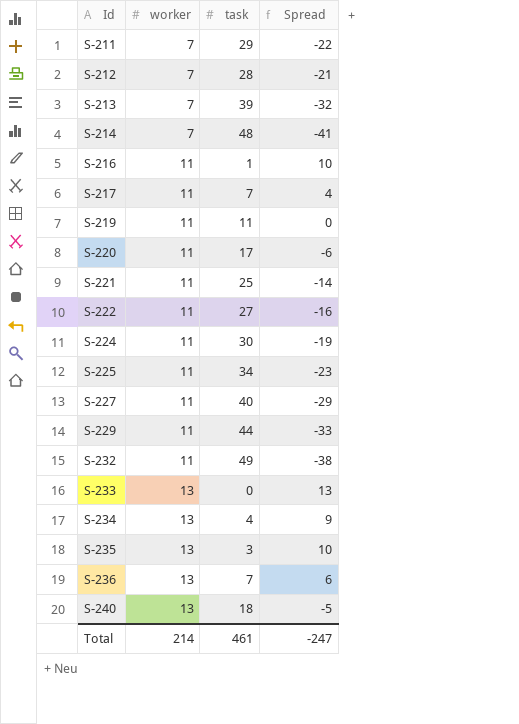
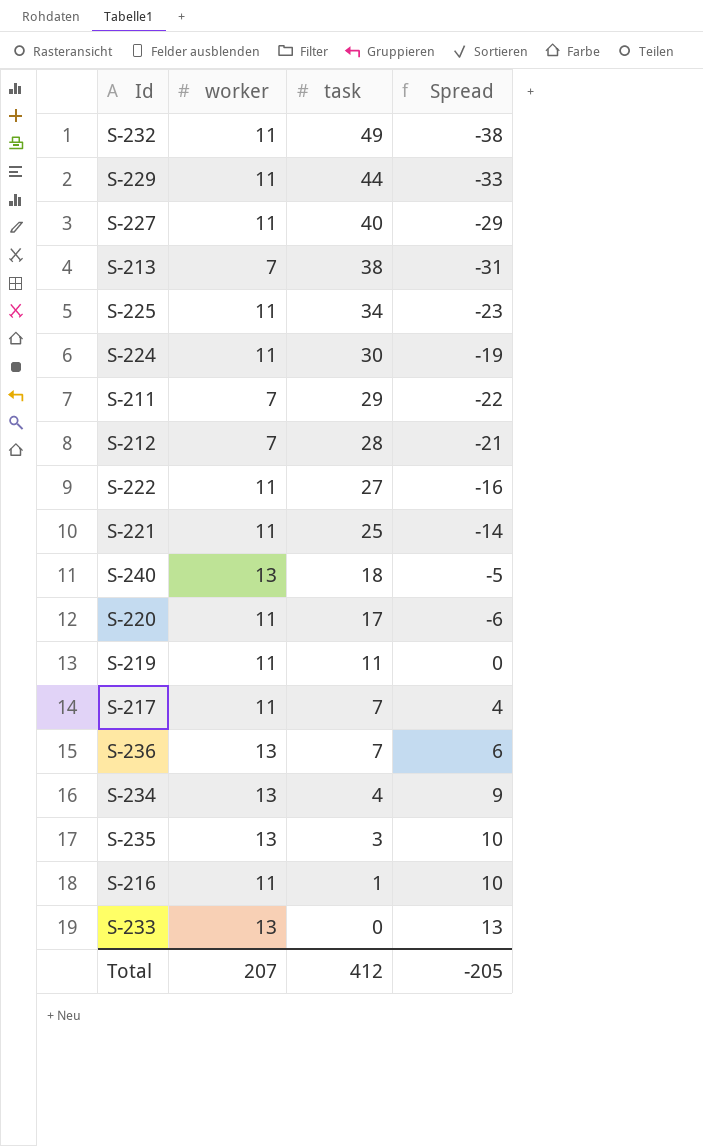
row order: Id ascending -> task descending
row S-214: 7 | 48 | -41 -> none
S-213 | task: 39 -> 38
S-213 | Spread: -32 -> -31
Total | worker: 214 -> 207
Total | task: 461 -> 412
Total | Spread: -247 -> -205

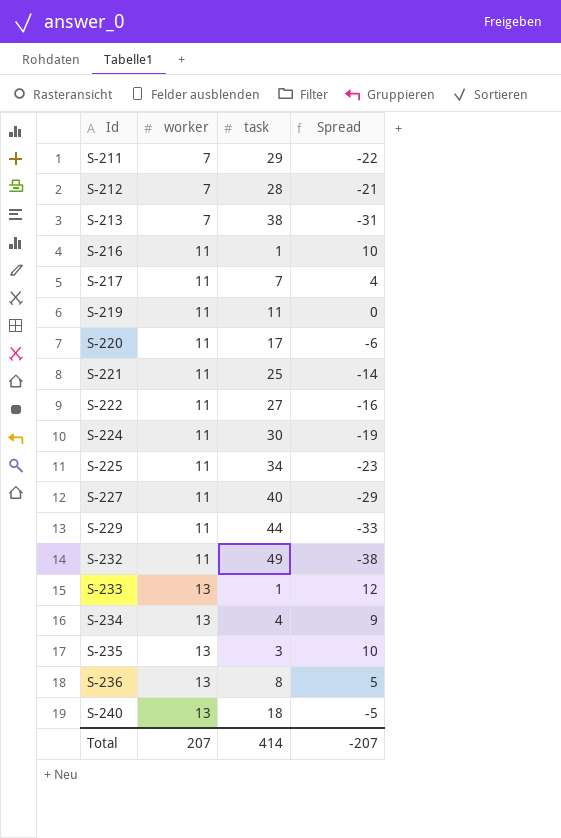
row order: task descending -> Id ascending
S-233 | task: 0 -> 1
S-233 | Spread: 13 -> 12
S-236 | task: 7 -> 8
S-236 | Spread: 6 -> 5
Total | task: 412 -> 414
Total | Spread: -205 -> -207

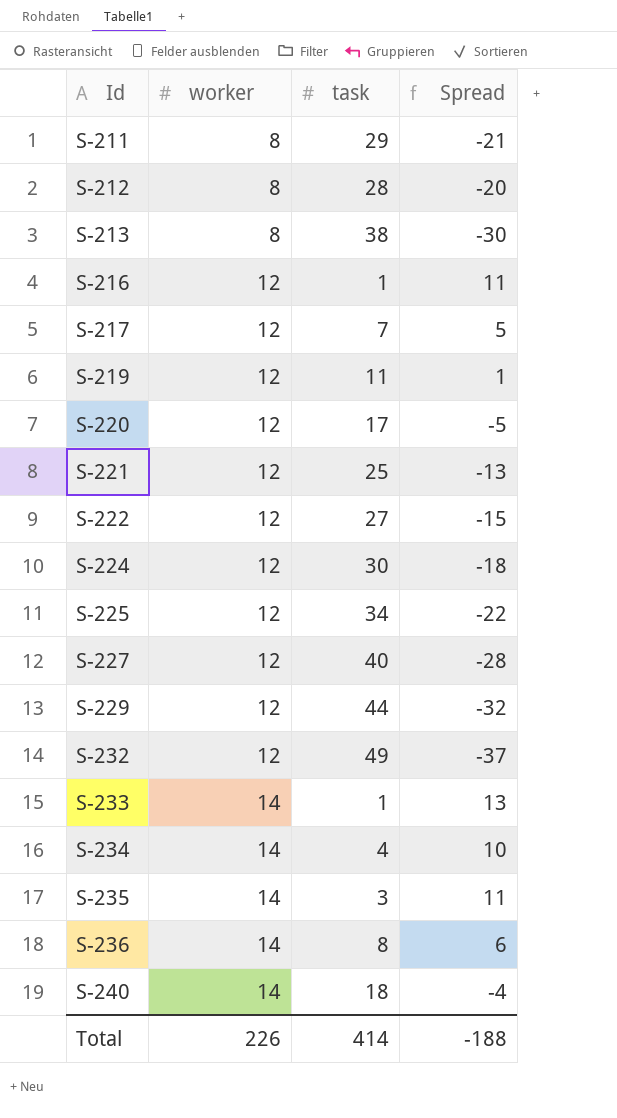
S-211 | worker: 7 -> 8
S-211 | Spread: -22 -> -21
S-212 | worker: 7 -> 8
S-212 | Spread: -21 -> -20
S-213 | worker: 7 -> 8
S-213 | Spread: -31 -> -30
S-216 | worker: 11 -> 12
S-216 | Spread: 10 -> 11
S-217 | worker: 11 -> 12
S-217 | Spread: 4 -> 5
S-219 | worker: 11 -> 12
S-219 | Spread: 0 -> 1
S-220 | worker: 11 -> 12
S-220 | Spread: -6 -> -5
S-221 | worker: 11 -> 12
S-221 | Spread: -14 -> -13
S-222 | worker: 11 -> 12
S-222 | Spread: -16 -> -15
S-224 | worker: 11 -> 12
S-224 | Spread: -19 -> -18
S-225 | worker: 11 -> 12
S-225 | Spread: -23 -> -22
S-227 | worker: 11 -> 12
S-227 | Spread: -29 -> -28
S-229 | worker: 11 -> 12
S-229 | Spread: -33 -> -32
S-232 | worker: 11 -> 12
S-232 | Spread: -38 -> -37
S-233 | worker: 13 -> 14
S-233 | Spread: 12 -> 13
S-234 | worker: 13 -> 14
S-234 | Spread: 9 -> 10
S-235 | worker: 13 -> 14
S-235 | Spread: 10 -> 11
S-236 | worker: 13 -> 14
S-236 | Spread: 5 -> 6
S-240 | worker: 13 -> 14
S-240 | Spread: -5 -> -4
Total | worker: 207 -> 226
Total | Spread: -207 -> -188

